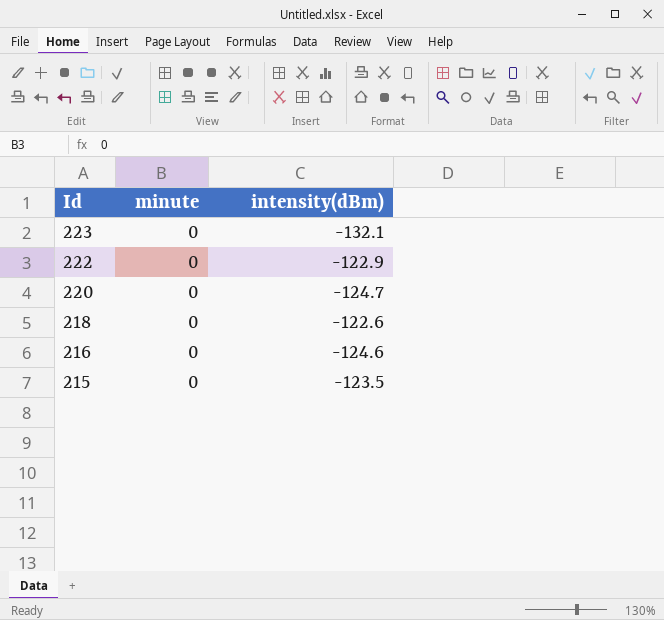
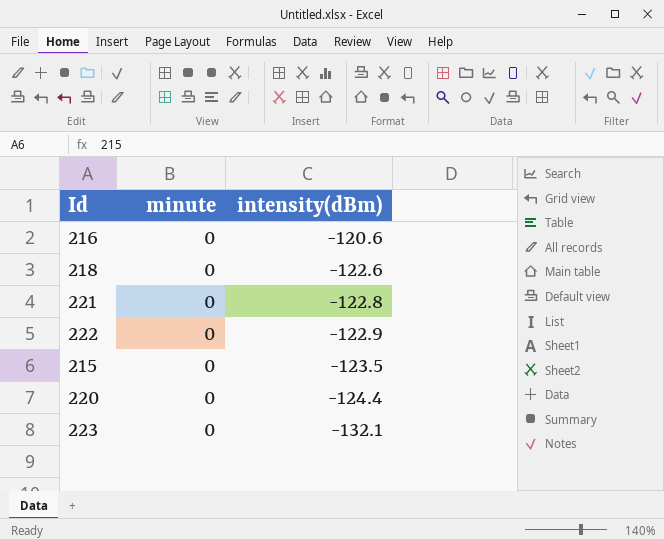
row order: Id descending -> intensity(dBm) descending
216 | intensity(dBm): -124.6 -> -120.6
row 221: none -> 0 | -122.8
220 | intensity(dBm): -124.7 -> -124.4

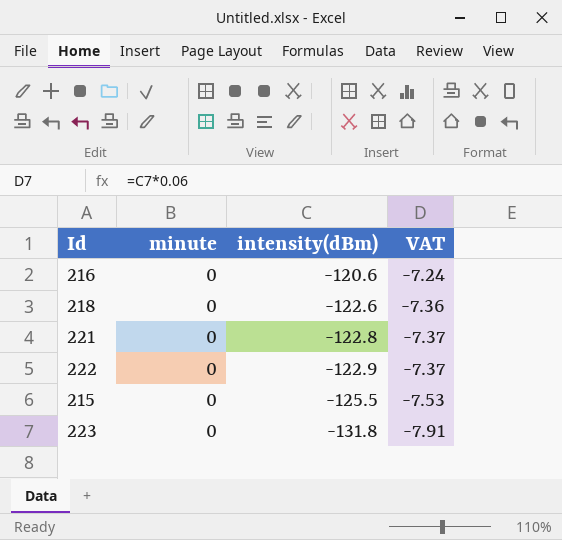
column VAT | formula: none -> [intensity(dBm)] * 0.06
row 220: 0 | -124.4 -> none
215 | intensity(dBm): -123.5 -> -125.5
223 | intensity(dBm): -132.1 -> -131.8

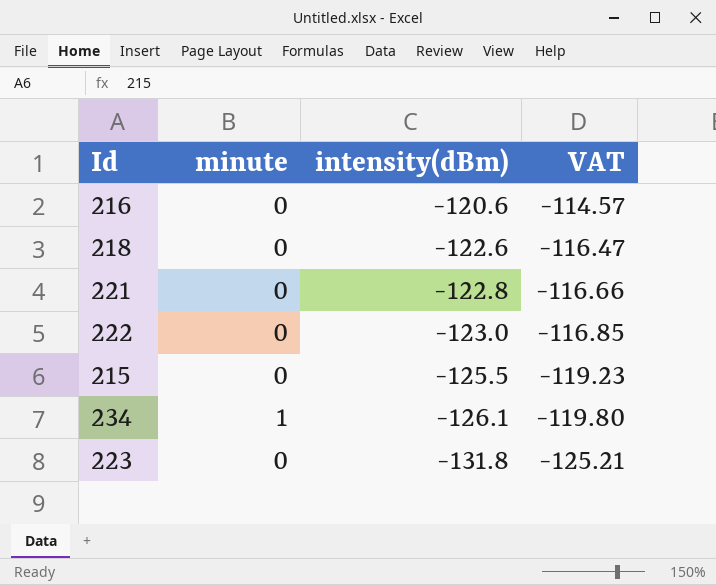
column VAT | formula: [intensity(dBm)] * 0.06 -> [intensity(dBm)] * 0.95
222 | intensity(dBm): -122.9 -> -123.0
row 234: none -> 1 | -126.1 | -119.80

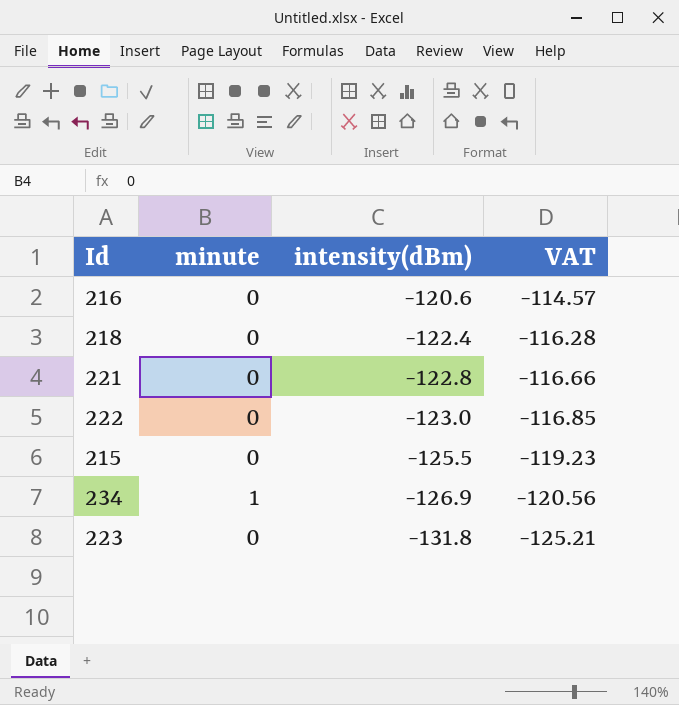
218 | intensity(dBm): -122.6 -> -122.4
218 | VAT: -116.47 -> -116.28
234 | intensity(dBm): -126.1 -> -126.9
234 | VAT: -119.80 -> -120.56

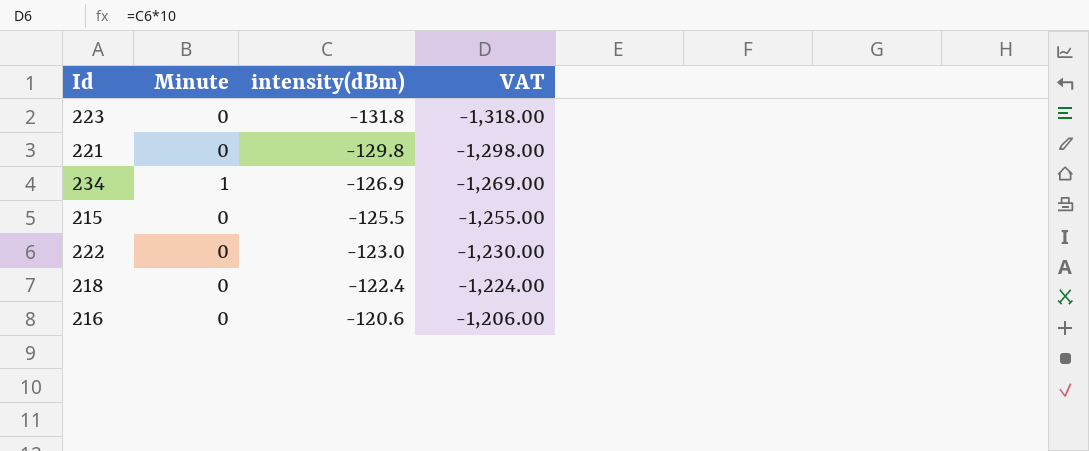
row order: intensity(dBm) descending -> intensity(dBm) ascending
column name: minute -> Minute
column VAT | formula: [intensity(dBm)] * 0.95 -> [intensity(dBm)] * 10
221 | intensity(dBm): -122.8 -> -129.8

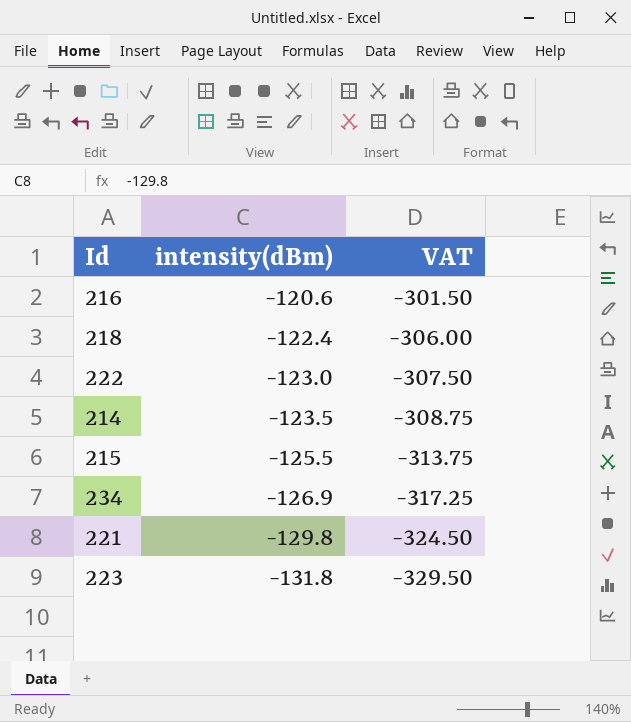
row order: intensity(dBm) ascending -> intensity(dBm) descending
column Minute | position: 2 -> none
column VAT | formula: [intensity(dBm)] * 10 -> [intensity(dBm)] * 2.5
row 214: none -> -123.5 | -308.75

